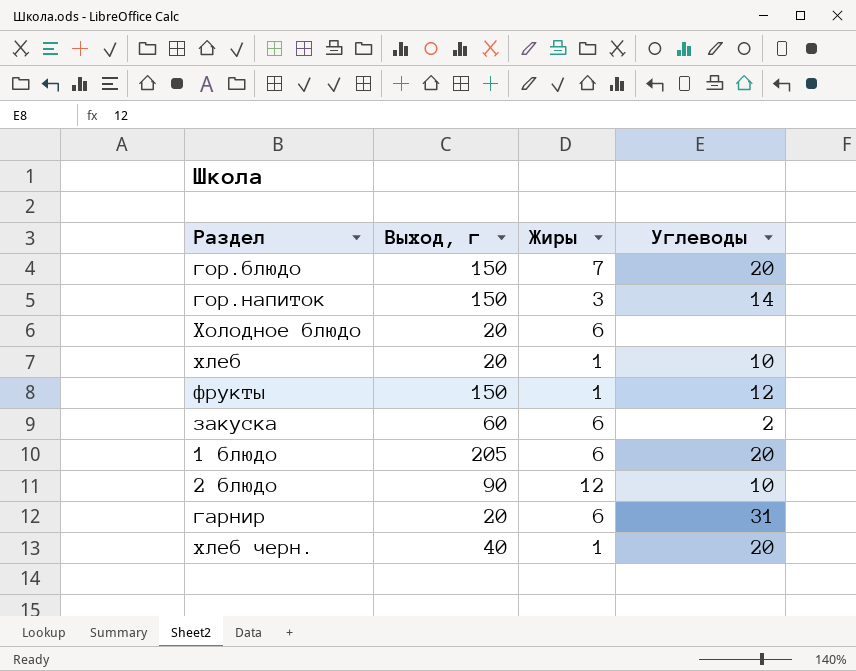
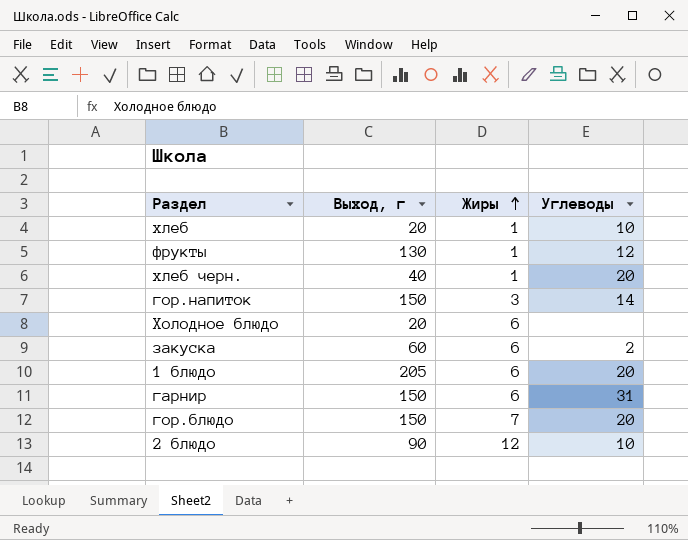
row order: none -> Жиры ascending
фрукты | Выход, г: 150 -> 130
гарнир | Выход, г: 20 -> 150

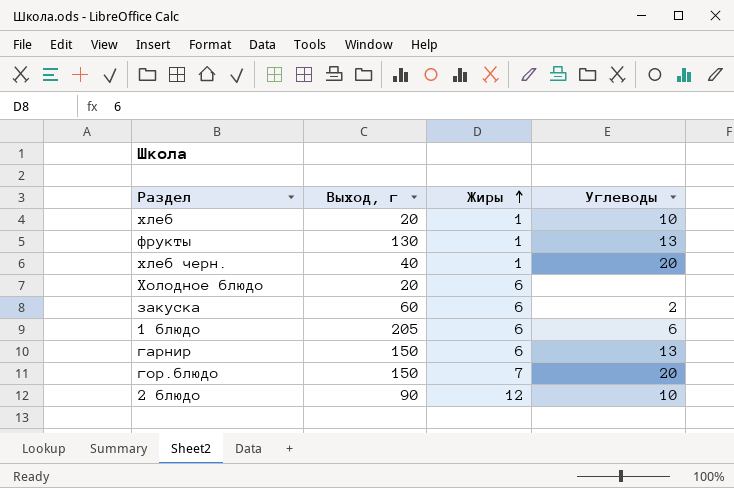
row гор.напиток: 150 | 3 | 14 -> none
фрукты | Углеводы: 12 -> 13
1 блюдо | Углеводы: 20 -> 6
гарнир | Углеводы: 31 -> 13

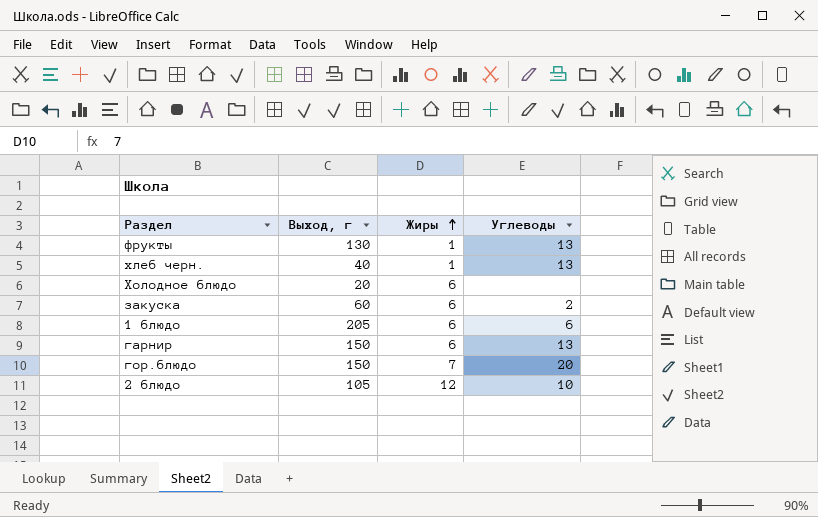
row хлеб: 20 | 1 | 10 -> none
хлеб черн. | Углеводы: 20 -> 13
2 блюдо | Выход, г: 90 -> 105

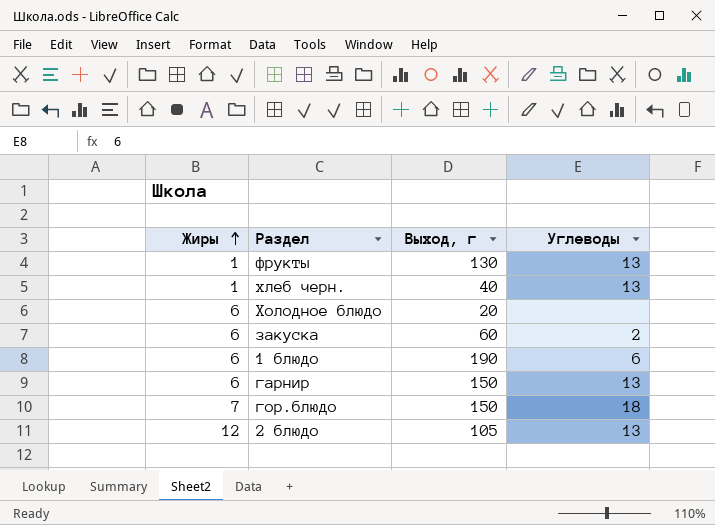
column Жиры | position: 3 -> 1
1 блюдо | Выход, г: 205 -> 190
гор.блюдо | Углеводы: 20 -> 18
2 блюдо | Углеводы: 10 -> 13

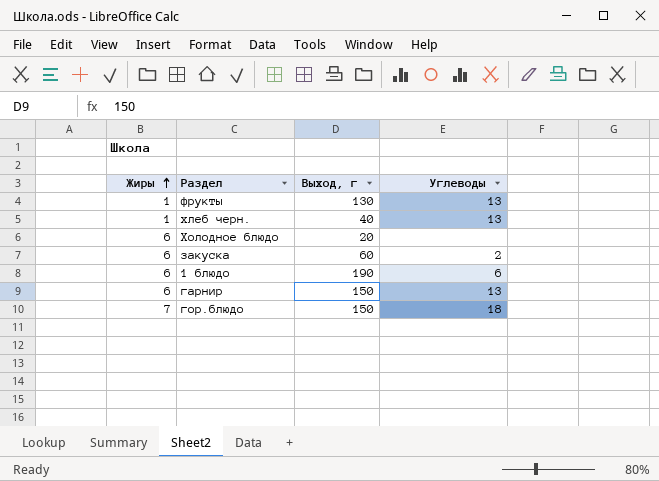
row 2 блюдо: 12 | 105 | 13 -> none

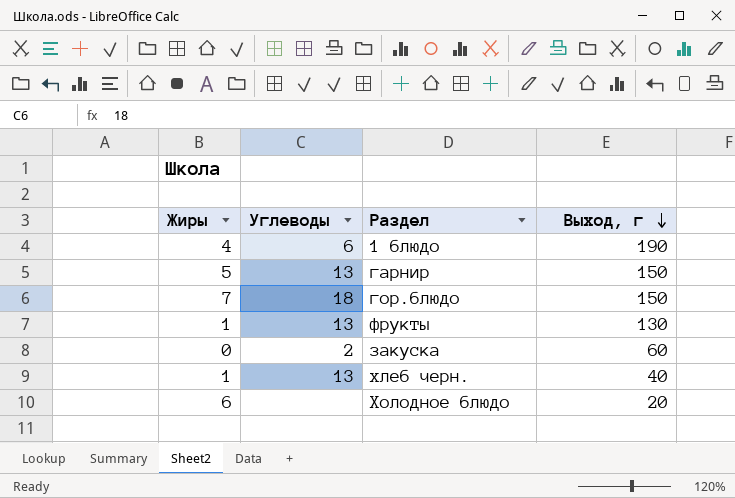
row order: Жиры ascending -> Выход, г descending
column Углеводы | position: 4 -> 2
1 блюдо | Жиры: 6 -> 4
гарнир | Жиры: 6 -> 5
закуска | Жиры: 6 -> 0

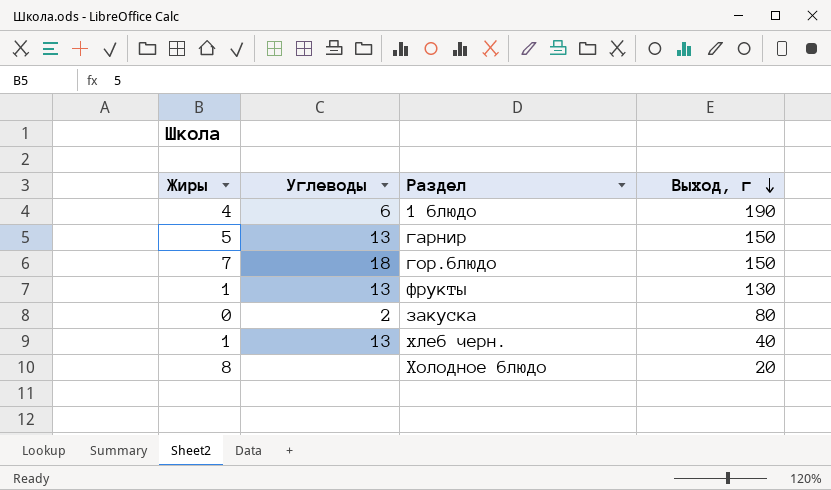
закуска | Выход, г: 60 -> 80
Холодное блюдо | Жиры: 6 -> 8

